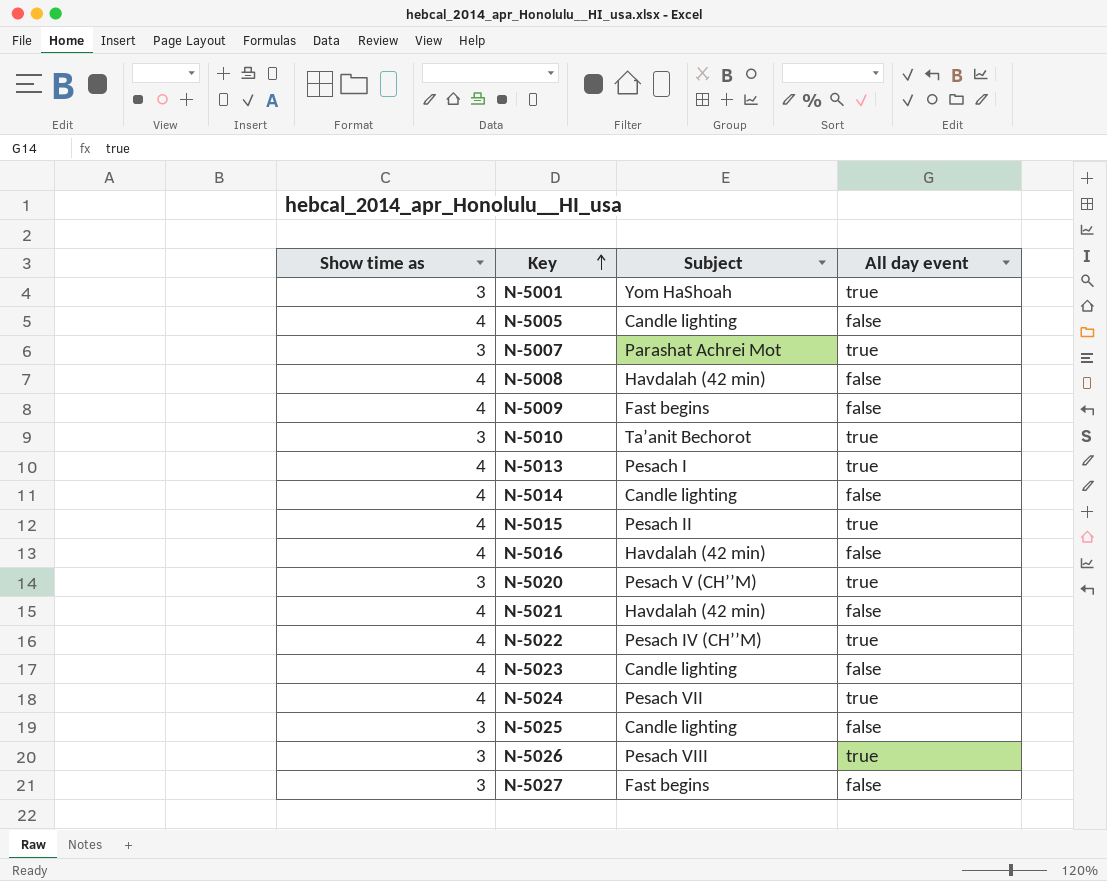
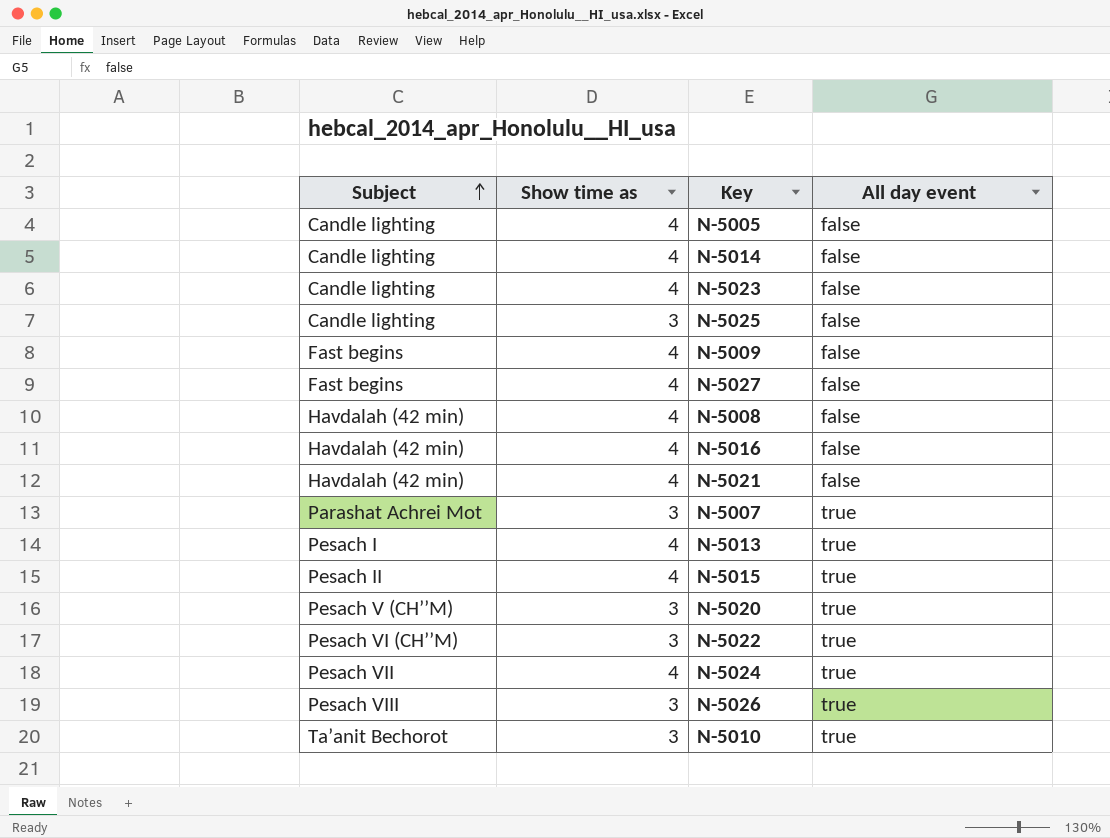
row order: Key ascending -> Subject ascending
column Subject | position: 3 -> 1
row N-5001: 3 | Yom HaShoah | true -> none
N-5027 | Show time as: 3 -> 4
N-5022 | Subject: Pesach IV (CH’’M) -> Pesach VI (CH’’M)
N-5022 | Show time as: 4 -> 3

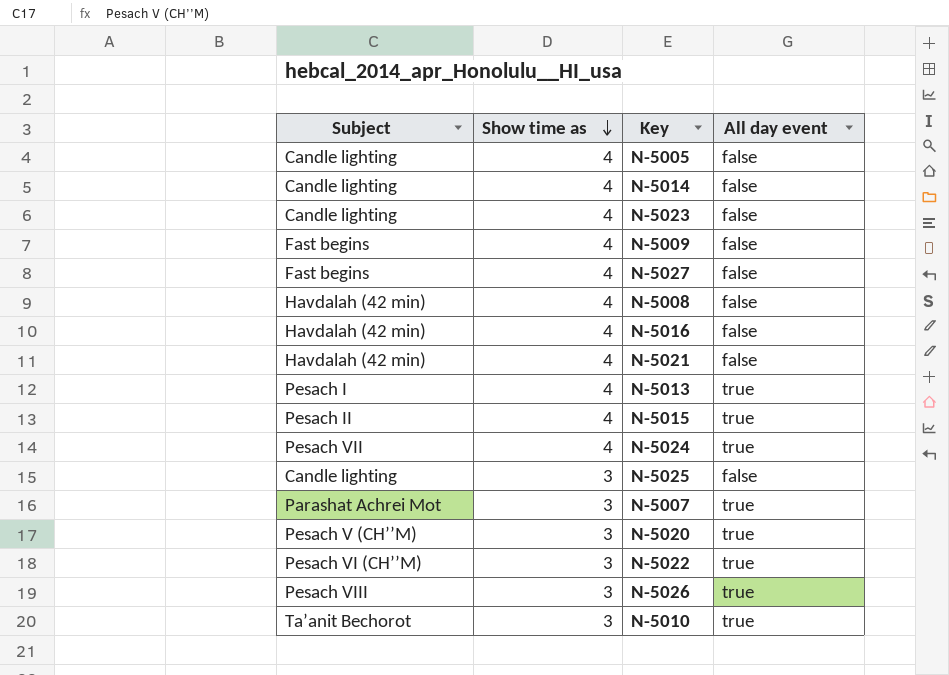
row order: Subject ascending -> Show time as descending

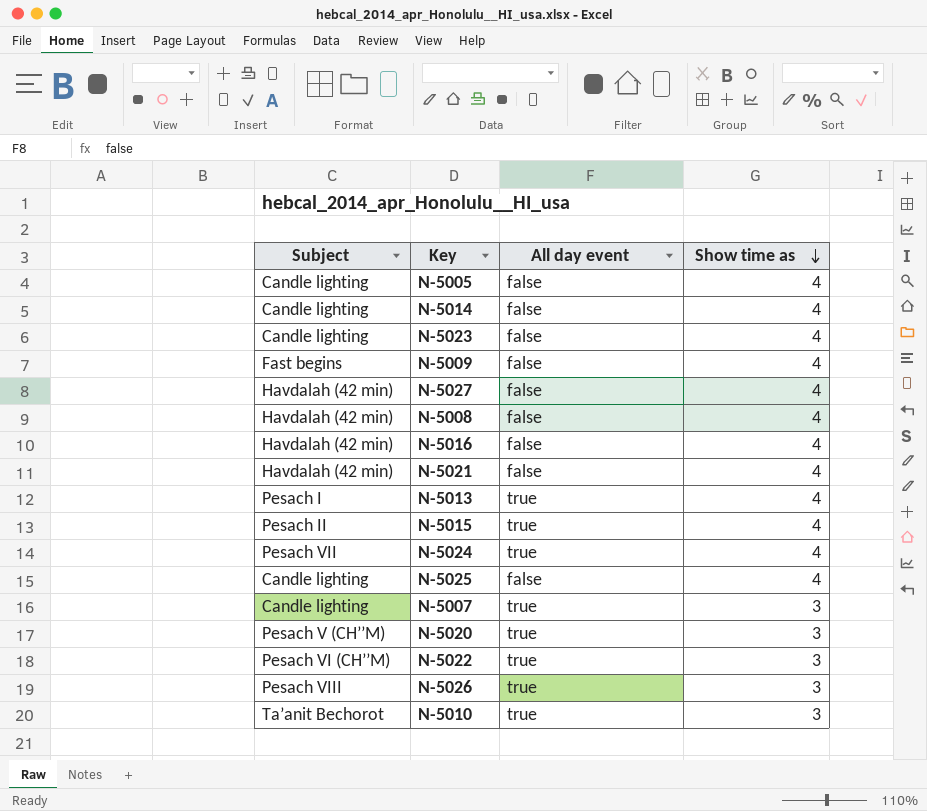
column Show time as | position: 2 -> 4
N-5027 | Subject: Fast begins -> Havdalah (42 min)
N-5025 | Show time as: 3 -> 4
N-5007 | Subject: Parashat Achrei Mot -> Candle lighting

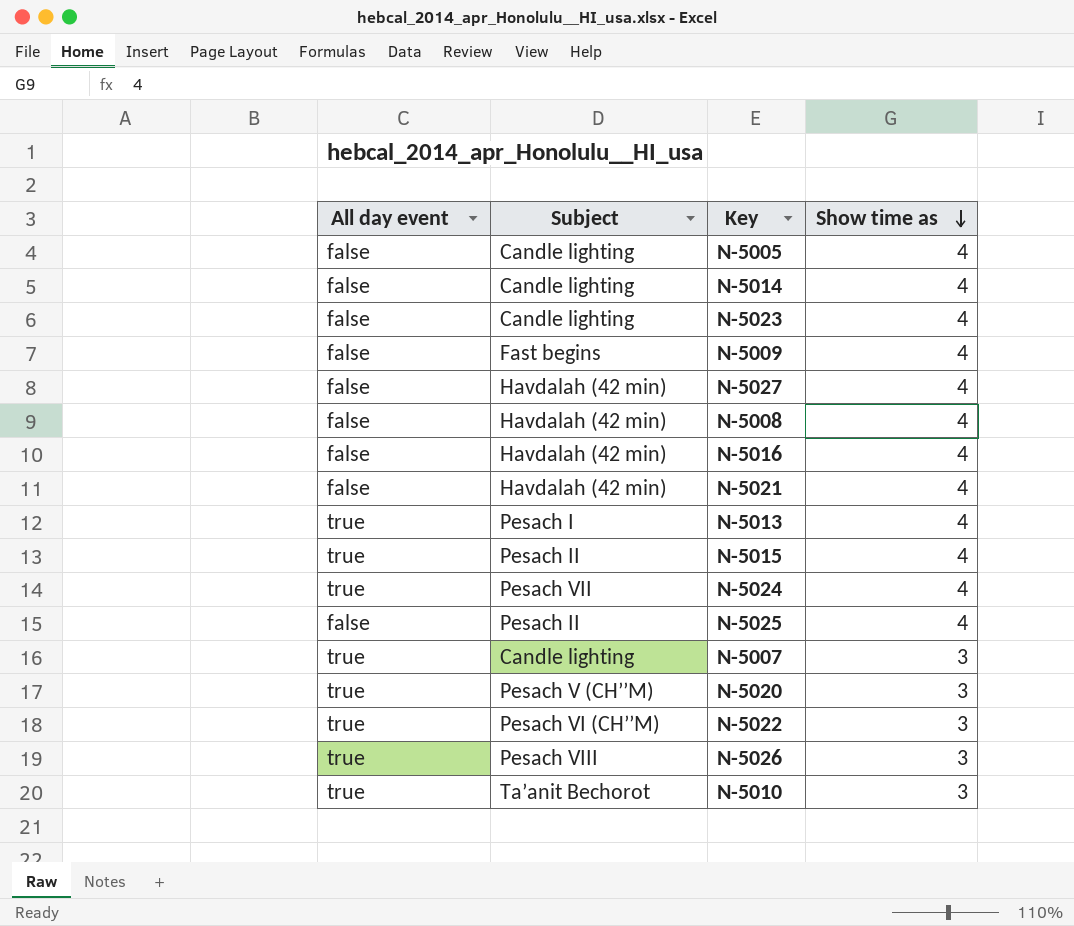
column All day event | position: 3 -> 1
N-5025 | Subject: Candle lighting -> Pesach II

